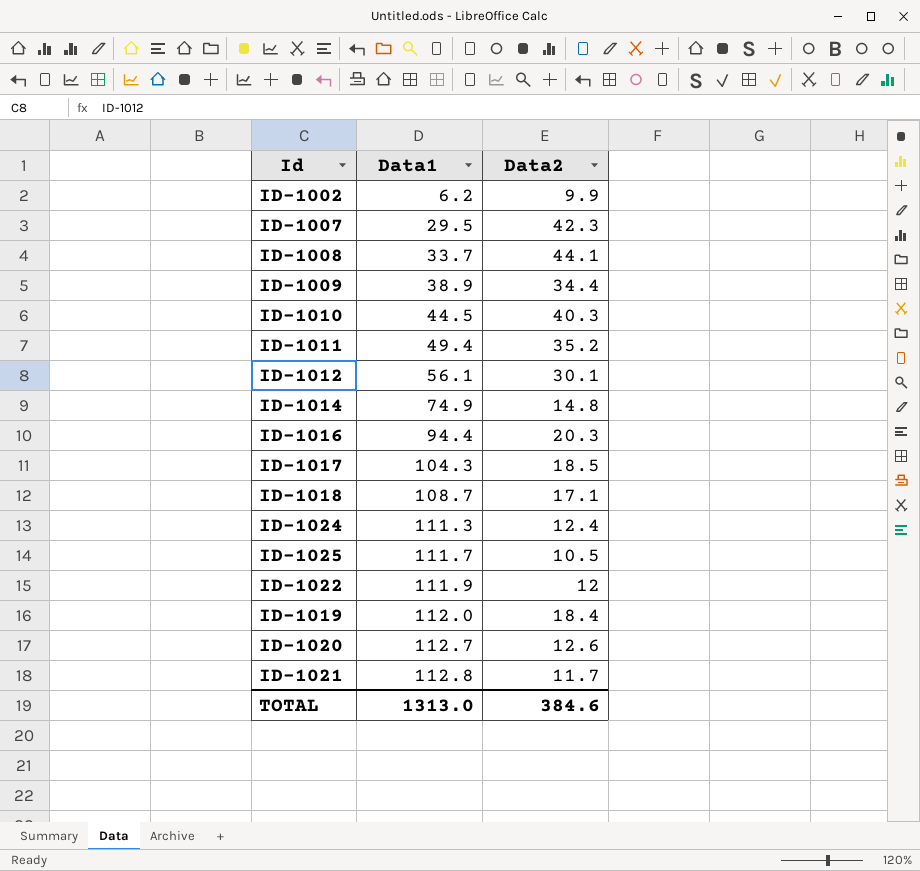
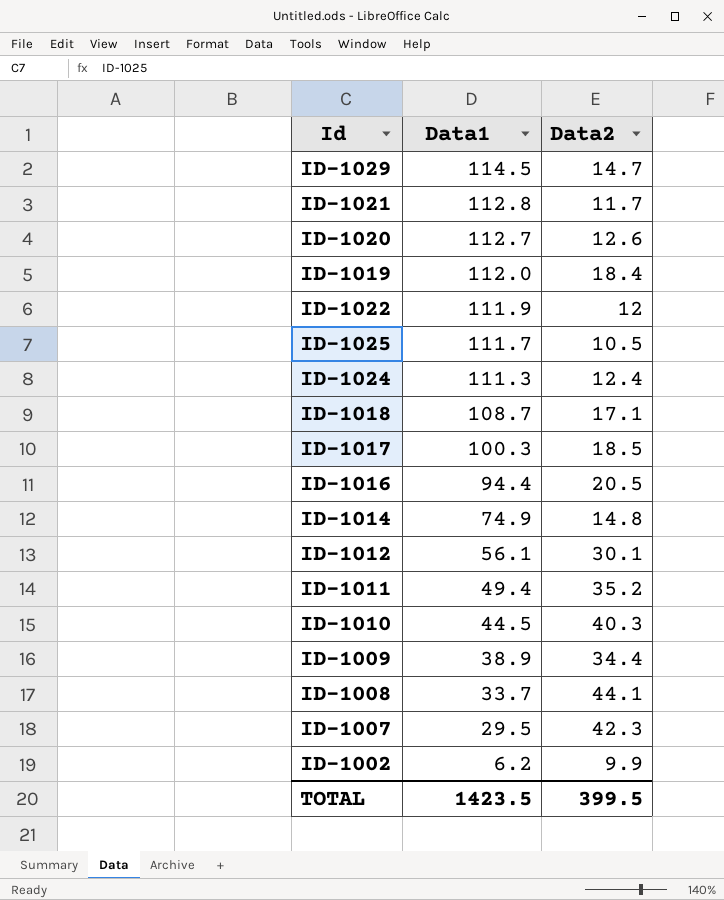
row order: Data1 ascending -> Data1 descending
row ID-1029: none -> 114.5 | 14.7
ID-1017 | Data1: 104.3 -> 100.3
ID-1016 | Data2: 20.3 -> 20.5
TOTAL | Data1: 1313.0 -> 1423.5
TOTAL | Data2: 384.6 -> 399.5

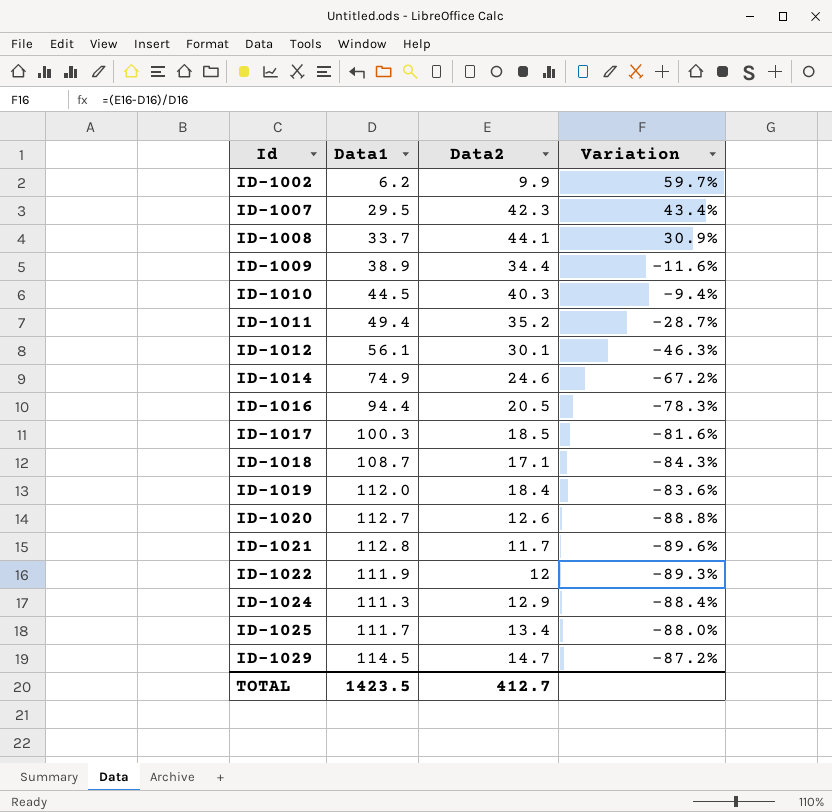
row order: Data1 descending -> Id ascending
column Variation | formula: none -> ([Data2] - [Data1]) / [Data1]
ID-1014 | Data2: 14.8 -> 24.6
ID-1024 | Data2: 12.4 -> 12.9
ID-1025 | Data2: 10.5 -> 13.4
TOTAL | Data2: 399.5 -> 412.7

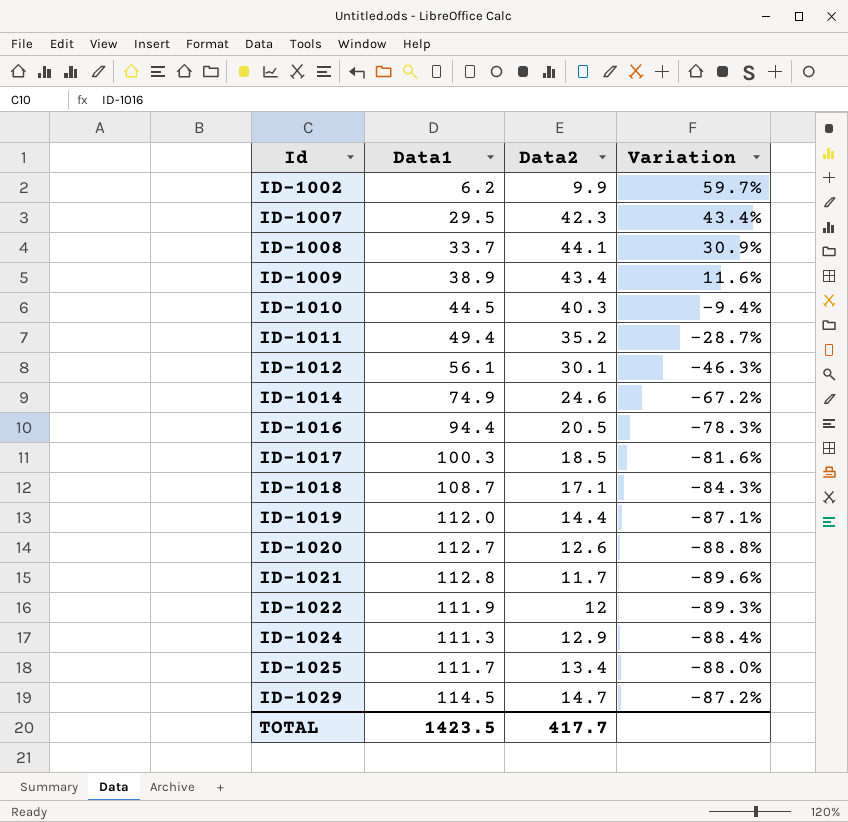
ID-1009 | Data2: 34.4 -> 43.4
ID-1009 | Variation: -11.6% -> 11.6%
ID-1019 | Data2: 18.4 -> 14.4
ID-1019 | Variation: -83.6% -> -87.1%
TOTAL | Data2: 412.7 -> 417.7

